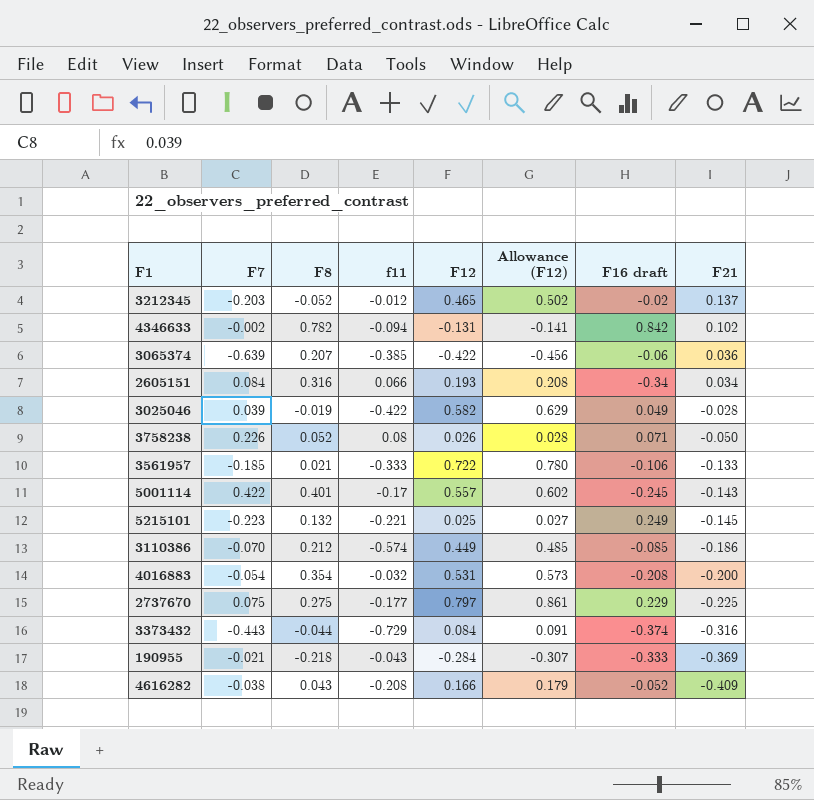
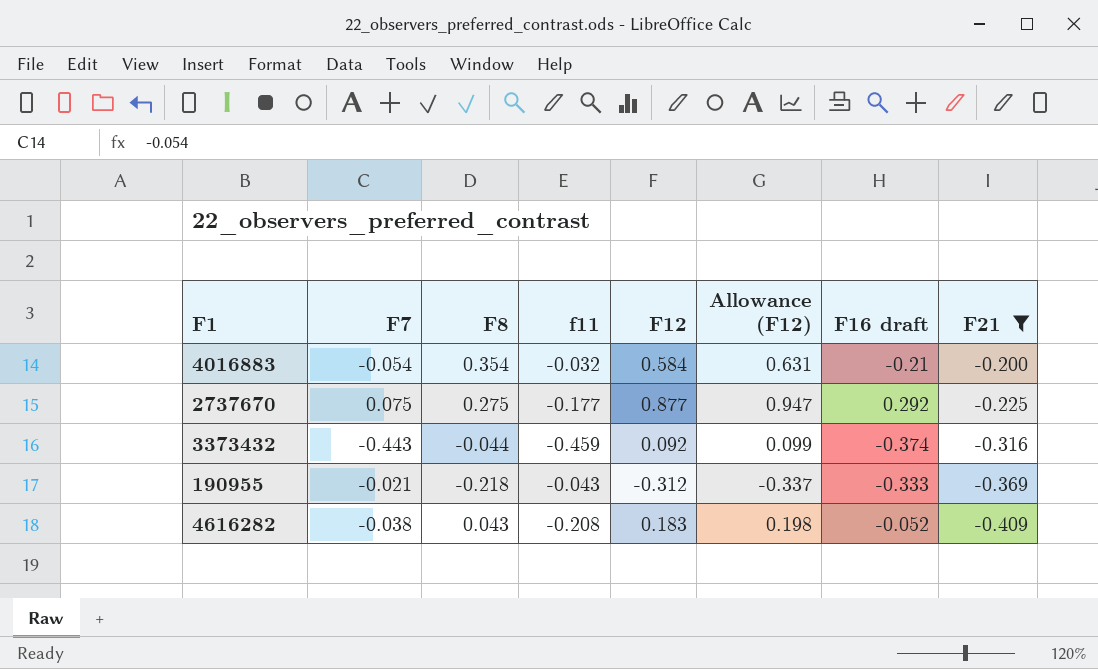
filter: none -> F21 <= -0.200
4016883 | F12: 0.531 -> 0.584
4016883 | Allowance (F12): 0.573 -> 0.631
4016883 | F16 draft: -0.208 -> -0.21
2737670 | F12: 0.797 -> 0.877
2737670 | Allowance (F12): 0.861 -> 0.947
2737670 | F16 draft: 0.229 -> 0.292
3373432 | f11: -0.729 -> -0.459
3373432 | F12: 0.084 -> 0.092
3373432 | Allowance (F12): 0.091 -> 0.099
190955 | F12: -0.284 -> -0.312
190955 | Allowance (F12): -0.307 -> -0.337
4616282 | F12: 0.166 -> 0.183
4616282 | Allowance (F12): 0.179 -> 0.198

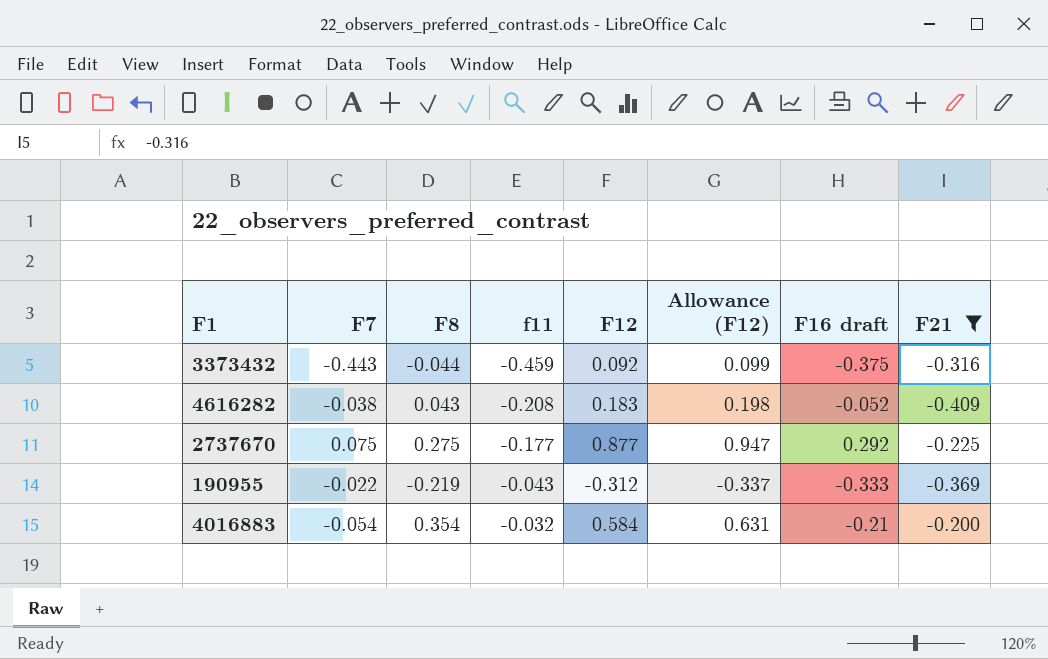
row order: F21 descending -> f11 ascending
3373432 | F16 draft: -0.374 -> -0.375
190955 | F7: -0.021 -> -0.022
190955 | F8: -0.218 -> -0.219

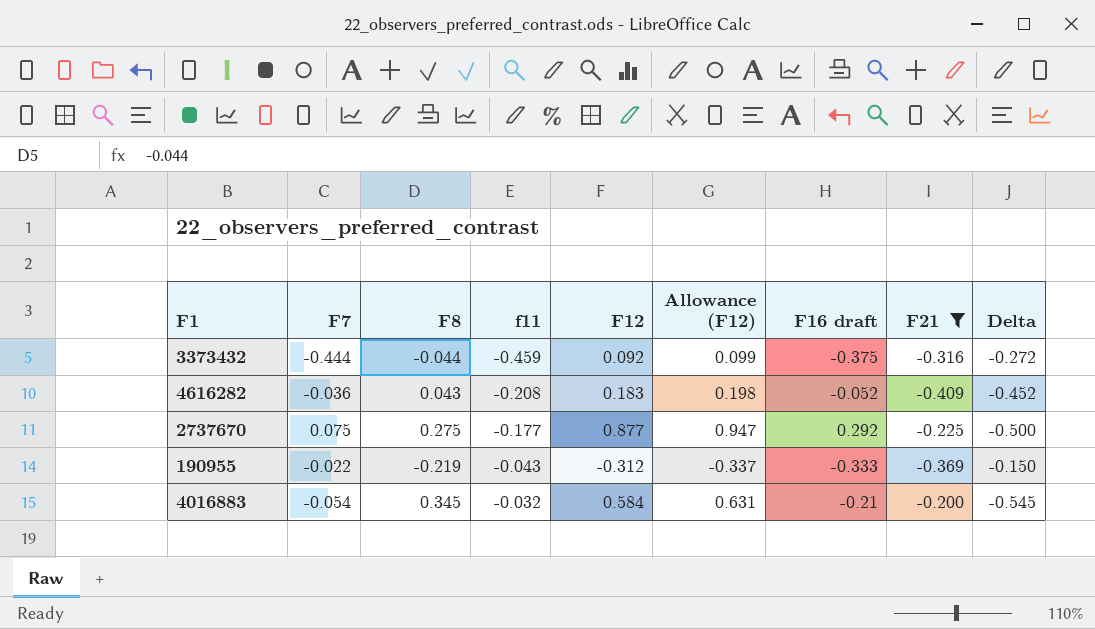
column Delta | formula: none -> [F21] - [F8]
3373432 | F7: -0.443 -> -0.444
4616282 | F7: -0.038 -> -0.036
4016883 | F8: 0.354 -> 0.345

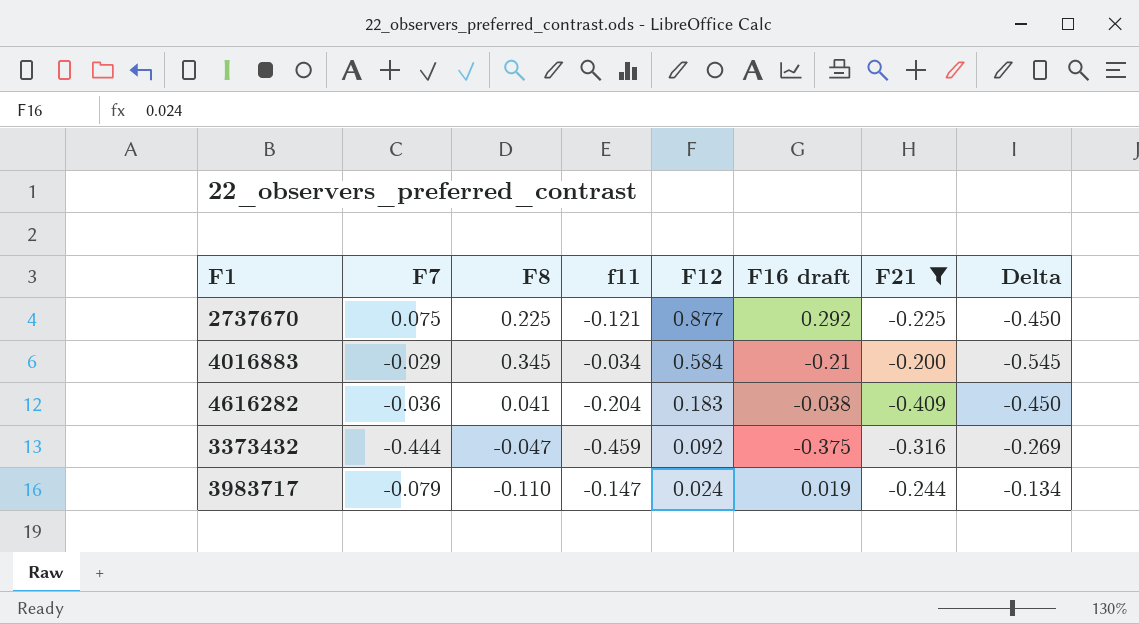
row order: f11 ascending -> F12 descending
column Allowance (F12) | formula: [F12] * 1.08 -> none
row 190955: -0.022 | -0.219 | -0.043 | -0.312 | -0.337 | -0.333 | -0.369 | -0.150 -> none
2737670 | F8: 0.275 -> 0.225
2737670 | f11: -0.177 -> -0.121
2737670 | Delta: -0.500 -> -0.450
4016883 | F7: -0.054 -> -0.029
4016883 | f11: -0.032 -> -0.034
4616282 | F8: 0.043 -> 0.041
4616282 | f11: -0.208 -> -0.204
4616282 | F16 draft: -0.052 -> -0.038
4616282 | Delta: -0.452 -> -0.450
3373432 | F8: -0.044 -> -0.047
3373432 | Delta: -0.272 -> -0.269
row 3983717: none -> -0.079 | -0.110 | -0.147 | 0.024 | 0.019 | -0.244 | -0.134

